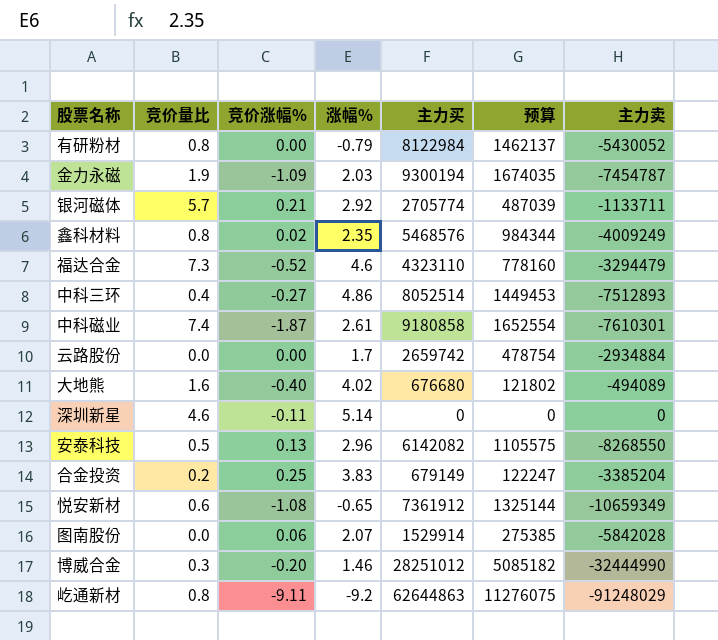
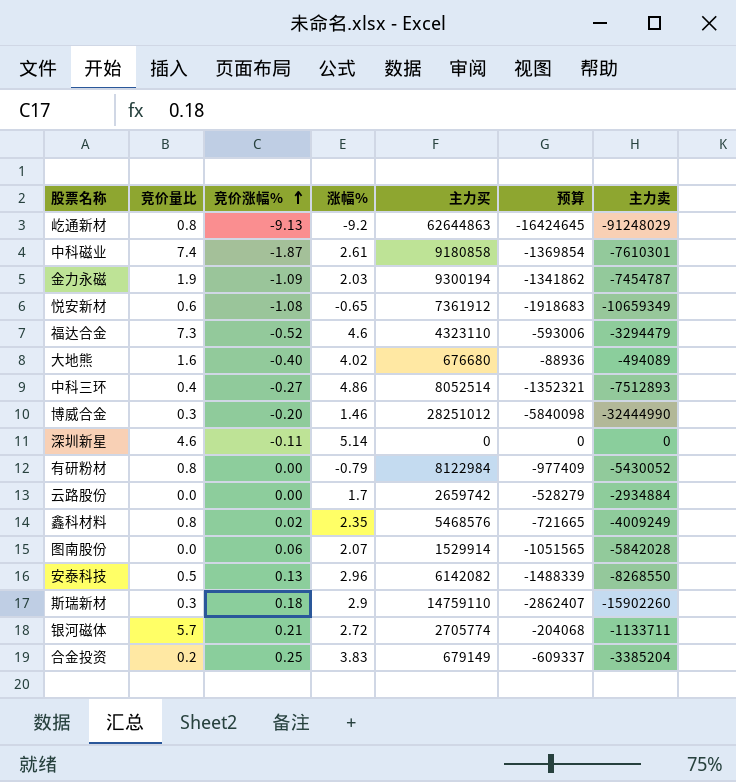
row order: none -> 竞价涨幅% ascending
column 预算 | formula: [主力买] * 0.18 -> [主力卖] * 0.18
屹通新材 | 竞价涨幅%: -9.11 -> -9.13
row 斯瑞新材: none -> 0.3 | 0.18 | 2.9 | 14759110 | -2862407 | -15902260
银河磁体 | 涨幅%: 2.92 -> 2.72

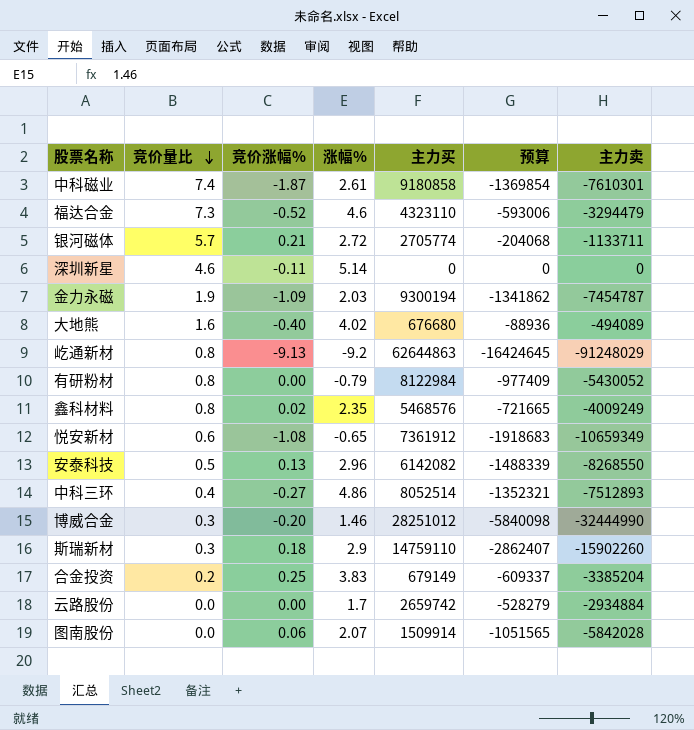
row order: 竞价涨幅% ascending -> 竞价量比 descending
图南股份 | 主力买: 1529914 -> 1509914

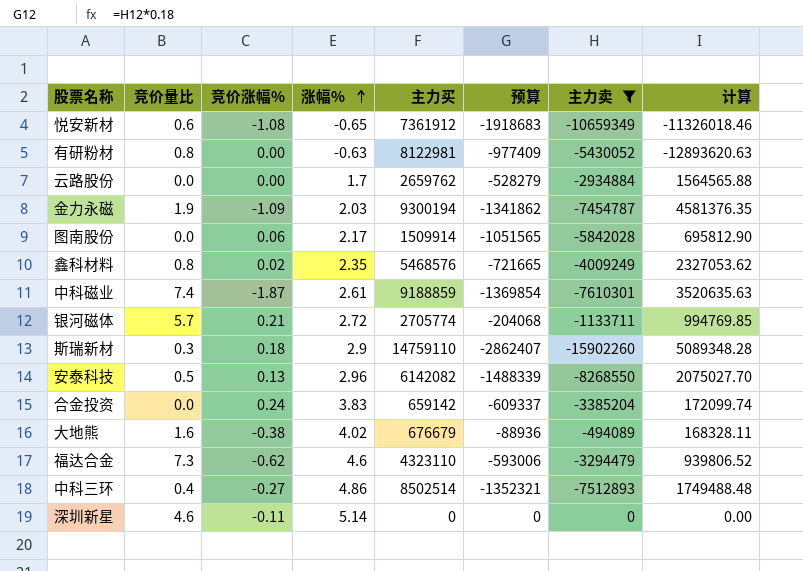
filter: none -> 主力卖 >= -15902260
row order: 竞价量比 descending -> 涨幅% ascending
column 计算 | formula: none -> [主力买] / [涨幅%]
有研粉材 | 涨幅%: -0.79 -> -0.63
有研粉材 | 主力买: 8122984 -> 8122981
云路股份 | 主力买: 2659742 -> 2659762
图南股份 | 涨幅%: 2.07 -> 2.17
中科磁业 | 主力买: 9180858 -> 9188859
合金投资 | 竞价量比: 0.2 -> 0.0
合金投资 | 竞价涨幅%: 0.25 -> 0.24
合金投资 | 主力买: 679149 -> 659142
大地熊 | 竞价涨幅%: -0.40 -> -0.38
大地熊 | 主力买: 676680 -> 676679
福达合金 | 竞价涨幅%: -0.52 -> -0.62
中科三环 | 主力买: 8052514 -> 8502514

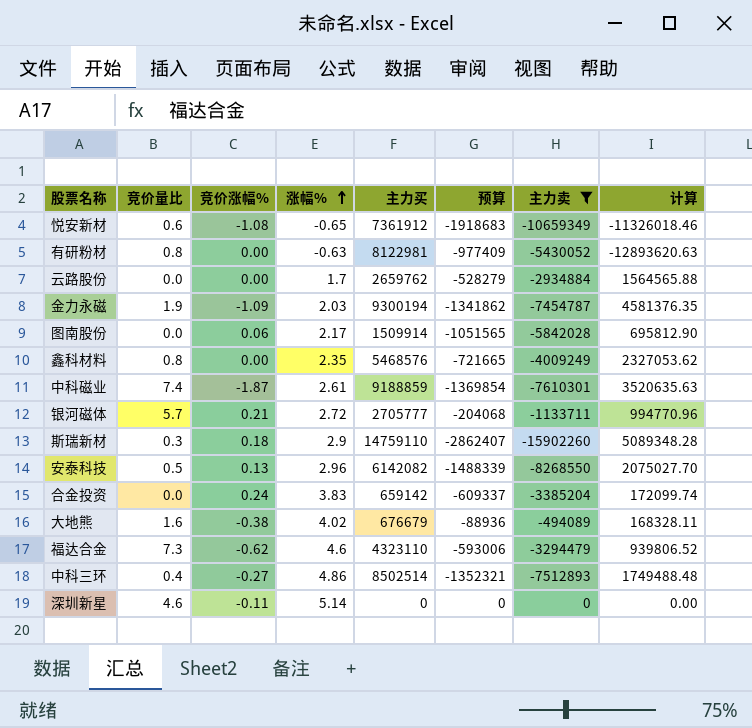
鑫科材料 | 竞价涨幅%: 0.02 -> 0.00
银河磁体 | 主力买: 2705774 -> 2705777
银河磁体 | 计算: 994769.85 -> 994770.96

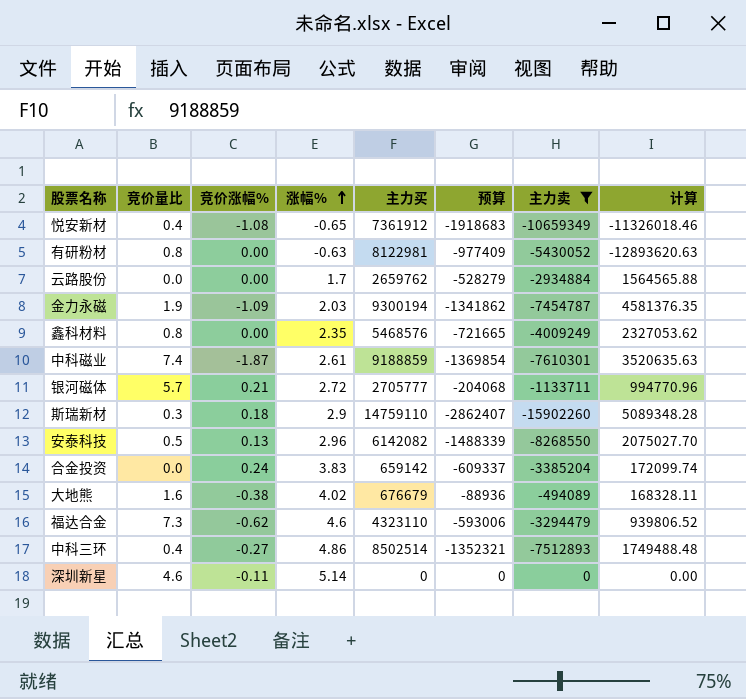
row 图南股份: 0.0 | 0.06 | 2.17 | 1509914 | -1051565 | -5842028 | 695812.90 -> none
悦安新材 | 竞价量比: 0.6 -> 0.4

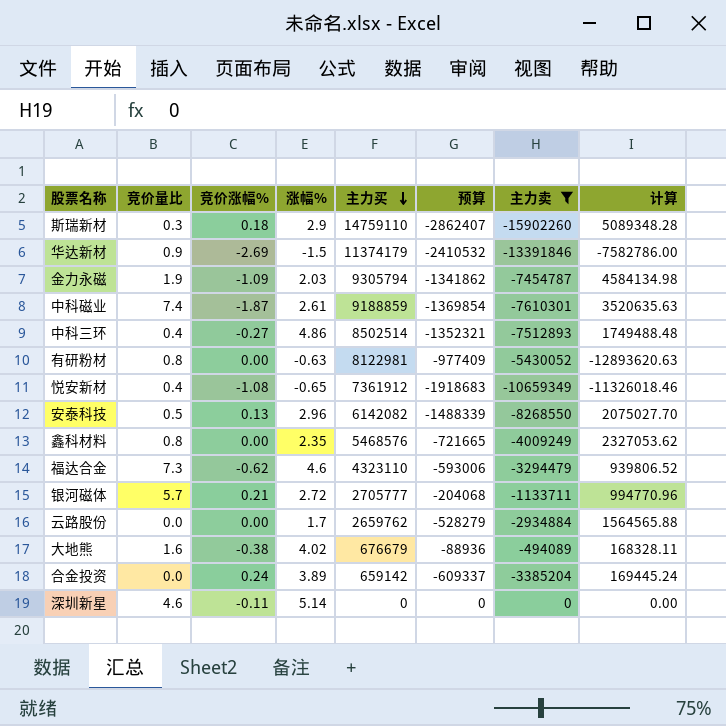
row order: 涨幅% ascending -> 主力买 descending
row 华达新材: none -> 0.9 | -2.69 | -1.5 | 11374179 | -2410532 | -13391846 | -7582786.00
金力永磁 | 主力买: 9300194 -> 9305794
金力永磁 | 计算: 4581376.35 -> 4584134.98
合金投资 | 涨幅%: 3.83 -> 3.89
合金投资 | 计算: 172099.74 -> 169445.24

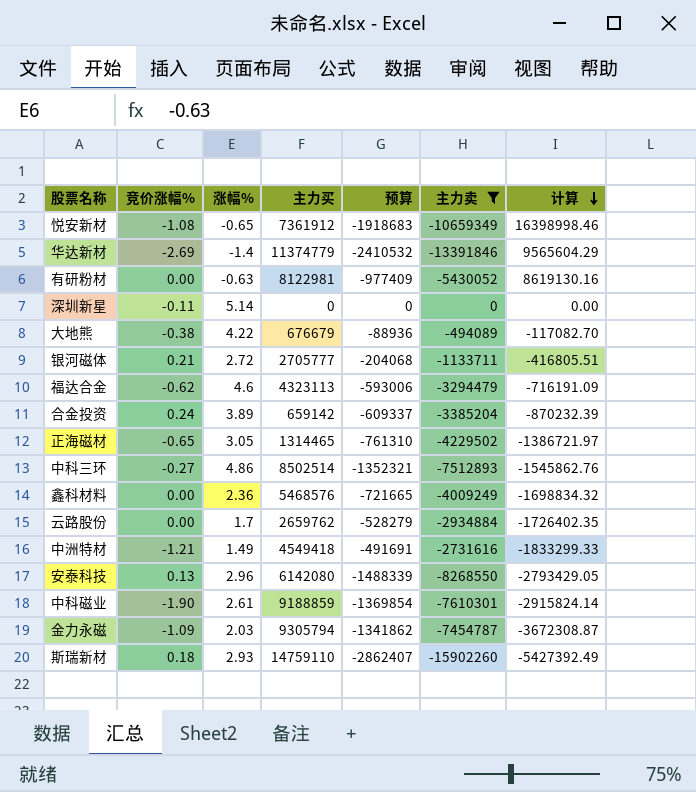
row order: 主力买 descending -> 计算 descending
column 竞价量比 | position: 2 -> none
column 计算 | formula: [主力买] / [涨幅%] -> [主力卖] / [涨幅%]
华达新材 | 涨幅%: -1.5 -> -1.4
华达新材 | 主力买: 11374179 -> 11374779
大地熊 | 涨幅%: 4.02 -> 4.22
福达合金 | 主力买: 4323110 -> 4323113
row 正海磁材: none -> -0.65 | 3.05 | 1314465 | -761310 | -4229502 | -1386721.97
鑫科材料 | 涨幅%: 2.35 -> 2.36
row 中洲特材: none -> -1.21 | 1.49 | 4549418 | -491691 | -2731616 | -1833299.33
安泰科技 | 主力买: 6142082 -> 6142080
中科磁业 | 竞价涨幅%: -1.87 -> -1.90
斯瑞新材 | 涨幅%: 2.9 -> 2.93

